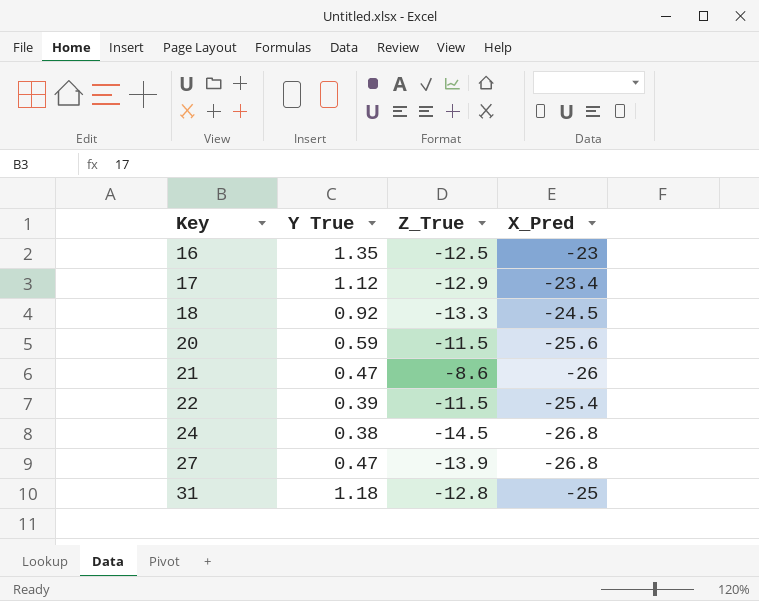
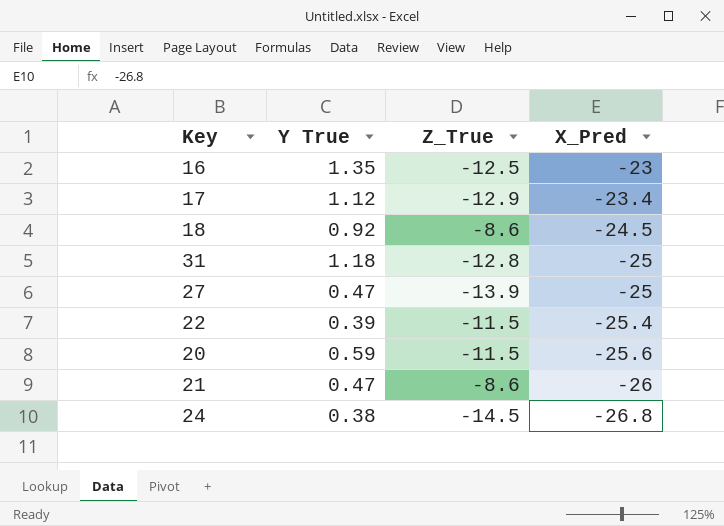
row order: Key ascending -> X_Pred descending
18 | Z_True: -13.3 -> -8.6
27 | X_Pred: -26.8 -> -25

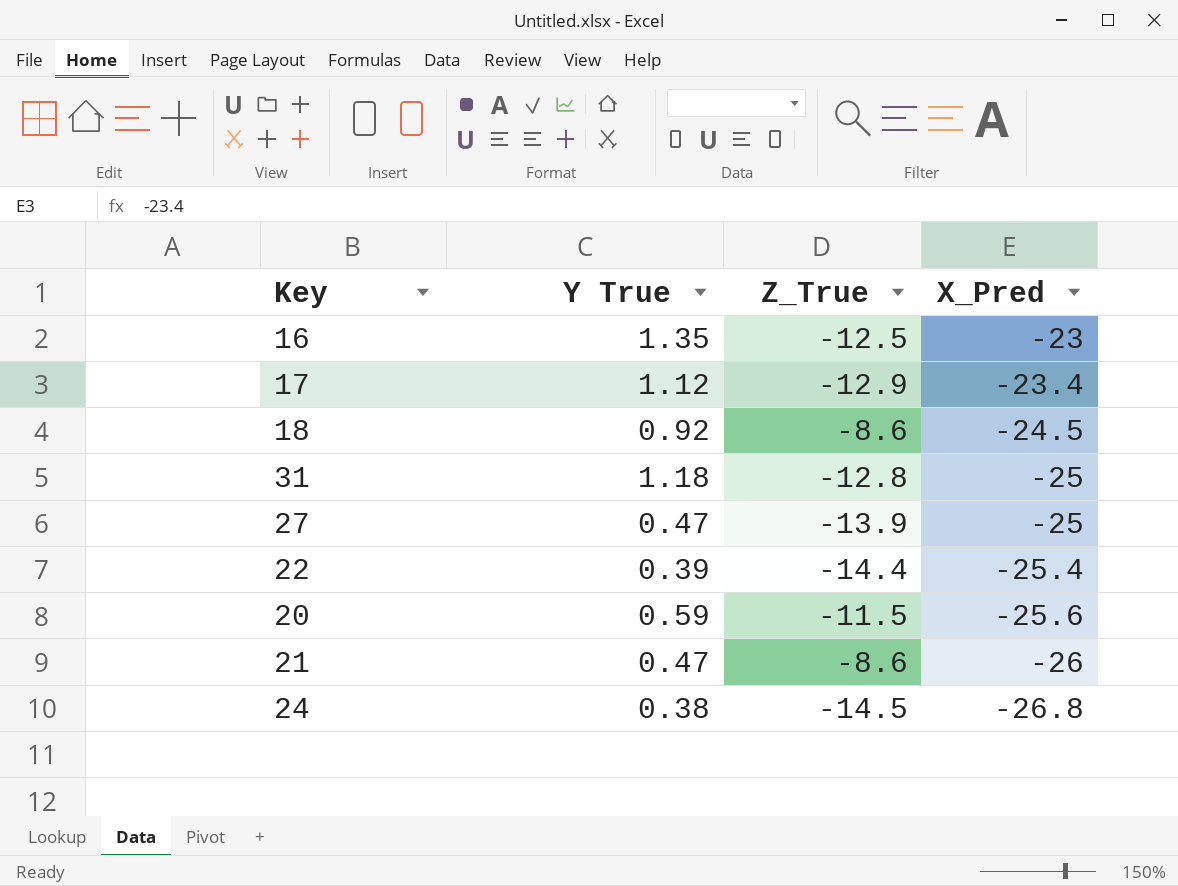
22 | Z_True: -11.5 -> -14.4

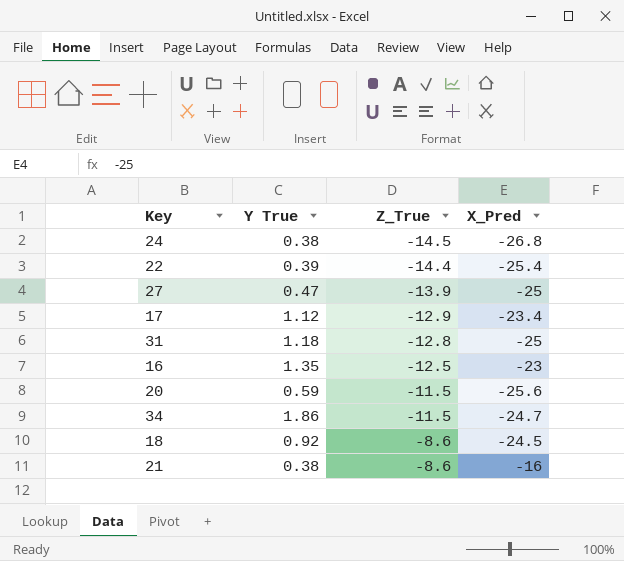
row order: X_Pred descending -> Z_True ascending
row 34: none -> 1.86 | -11.5 | -24.7
21 | Y True: 0.47 -> 0.38
21 | X_Pred: -26 -> -16

